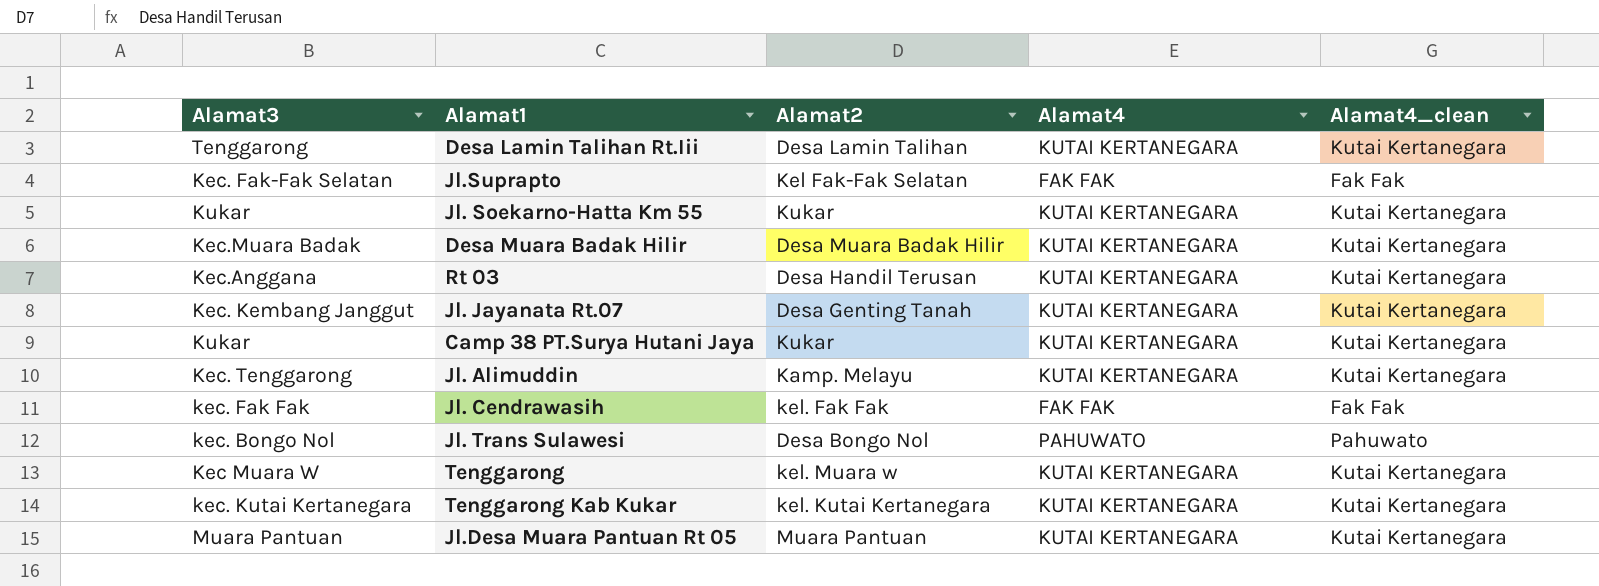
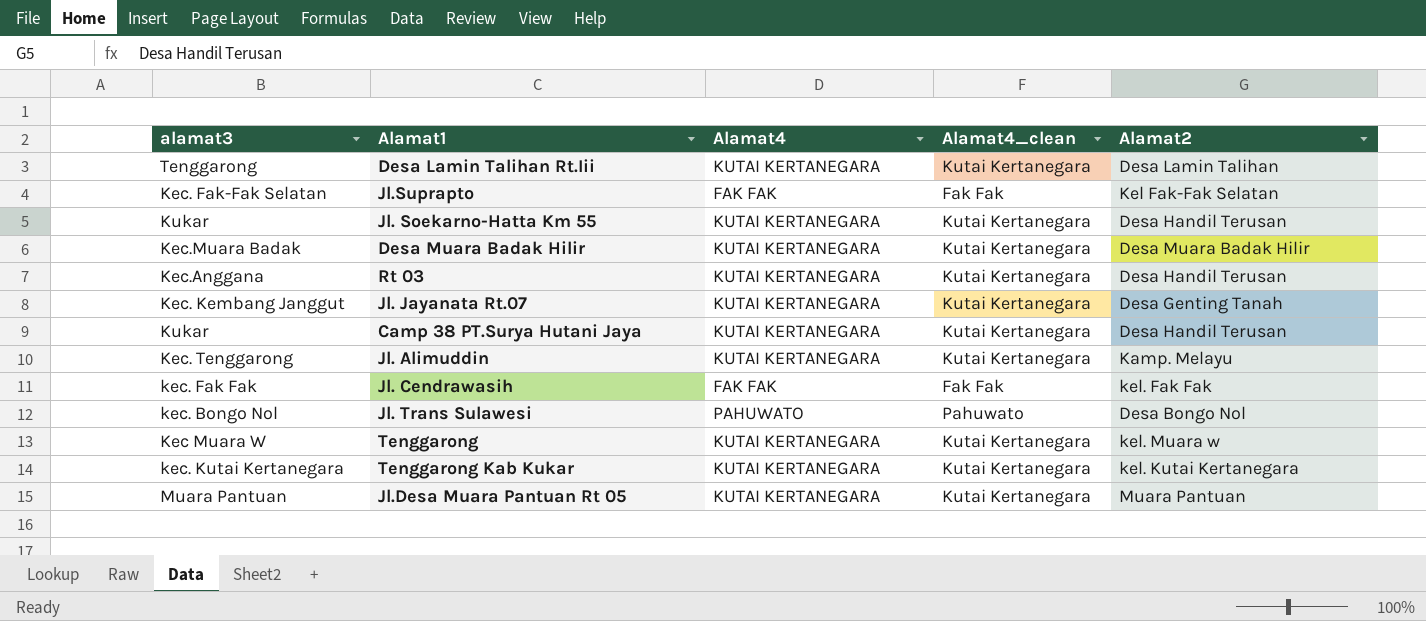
column name: Alamat3 -> alamat3
column Alamat2 | position: 3 -> 5
Jl. Soekarno-Hatta Km 55 | Alamat2: Kukar -> Desa Handil Terusan
Camp 38 PT.Surya Hutani Jaya | Alamat2: Kukar -> Desa Handil Terusan

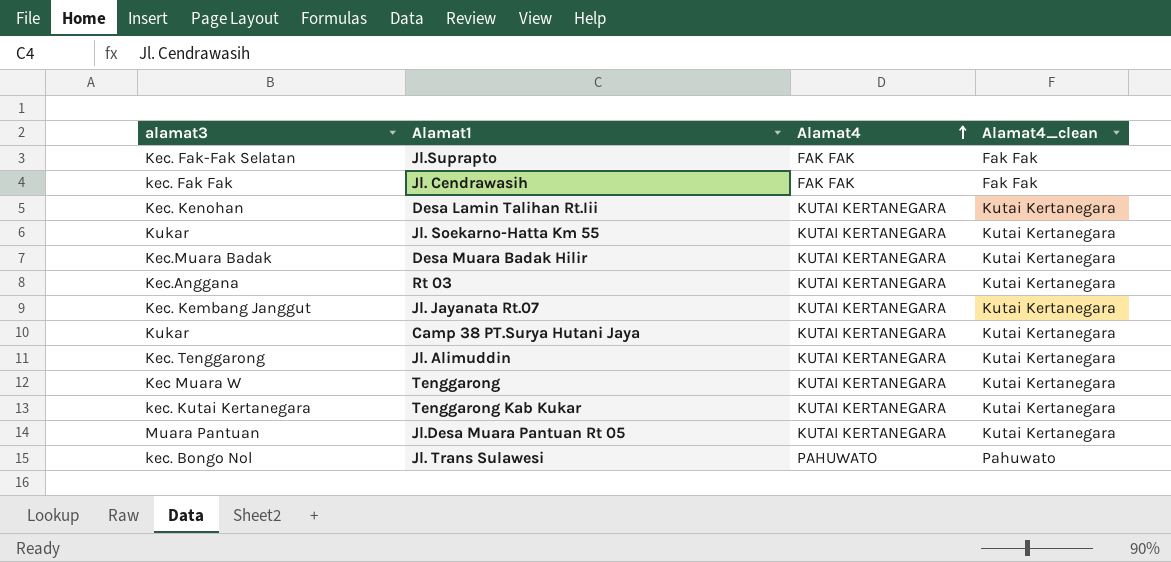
row order: none -> Alamat4 ascending
column Alamat2 | position: 5 -> none
Desa Lamin Talihan Rt.Iii | alamat3: Tenggarong -> Kec. Kenohan

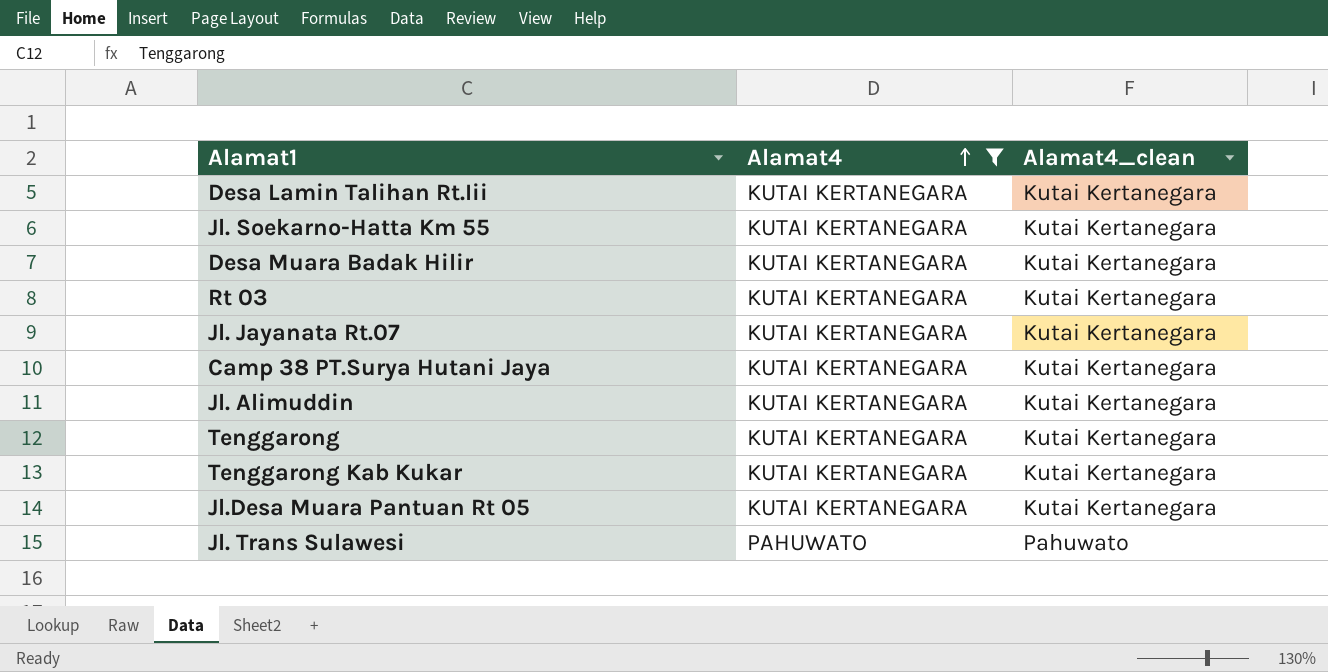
filter: none -> Alamat4 != FAK FAK
column alamat3 | position: 1 -> none

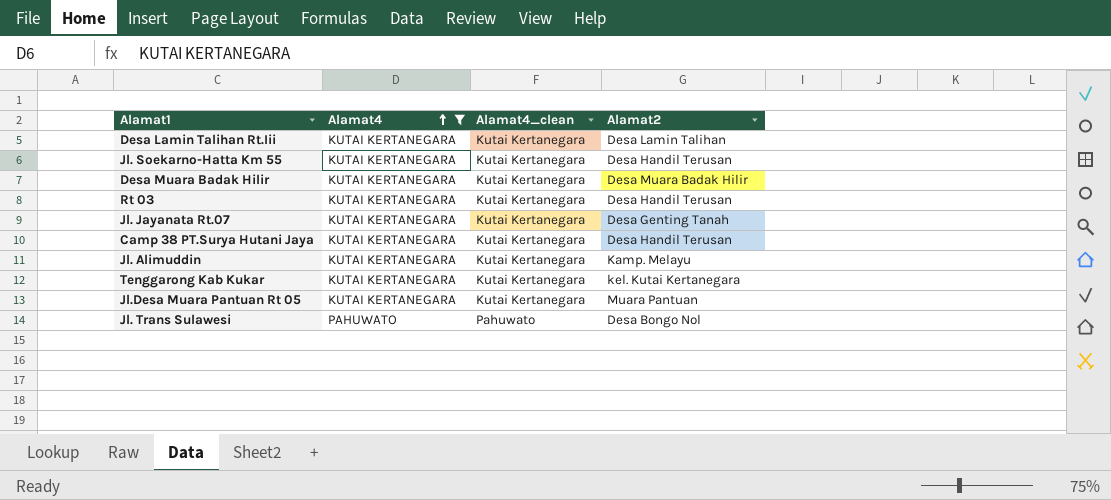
column Alamat2 | position: none -> 4
row Tenggarong: KUTAI KERTANEGARA | Kutai Kertanegara -> none

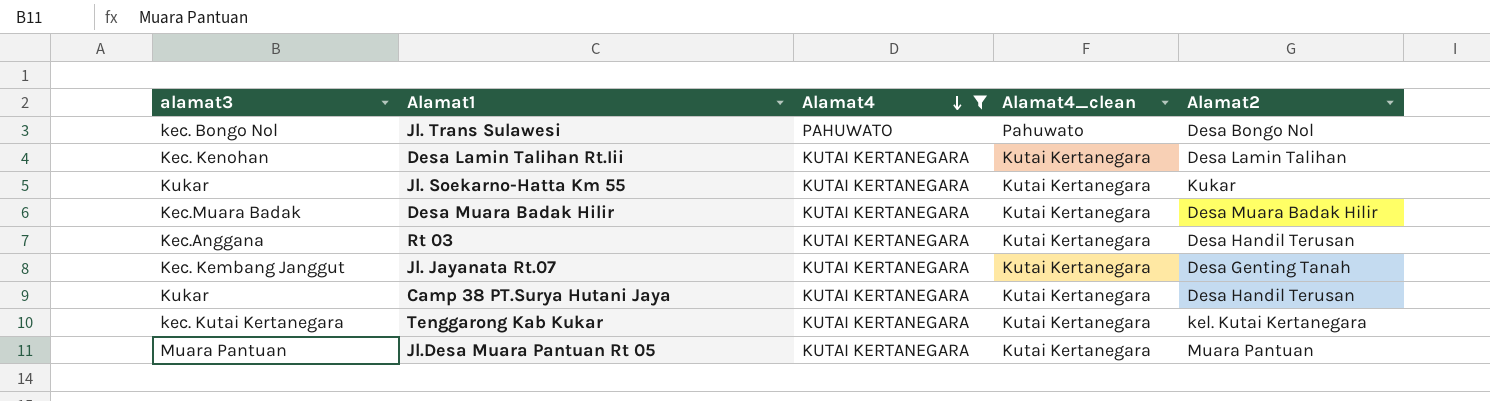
row order: Alamat4 ascending -> Alamat4 descending
column alamat3 | position: none -> 1
row Jl. Alimuddin: KUTAI KERTANEGARA | Kutai Kertanegara | Kamp. Melayu -> none
Jl. Soekarno-Hatta Km 55 | Alamat2: Desa Handil Terusan -> Kukar

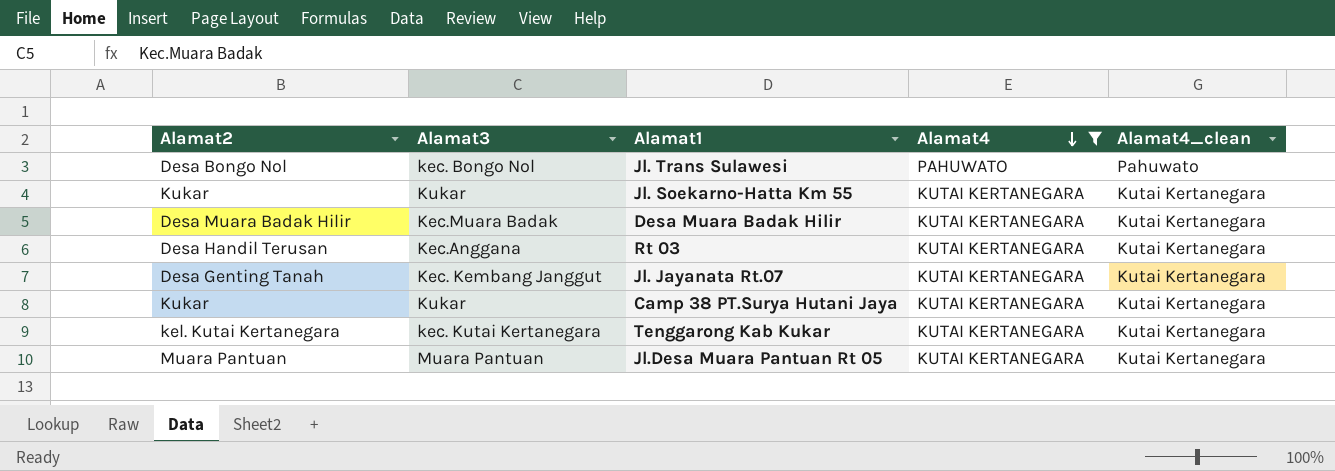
column Alamat2 | position: 5 -> 1
column name: alamat3 -> Alamat3
row Desa Lamin Talihan Rt.Iii: Kec. Kenohan | KUTAI KERTANEGARA | Kutai Kertanegara | Desa Lamin Talihan -> none
Camp 38 PT.Surya Hutani Jaya | Alamat2: Desa Handil Terusan -> Kukar

